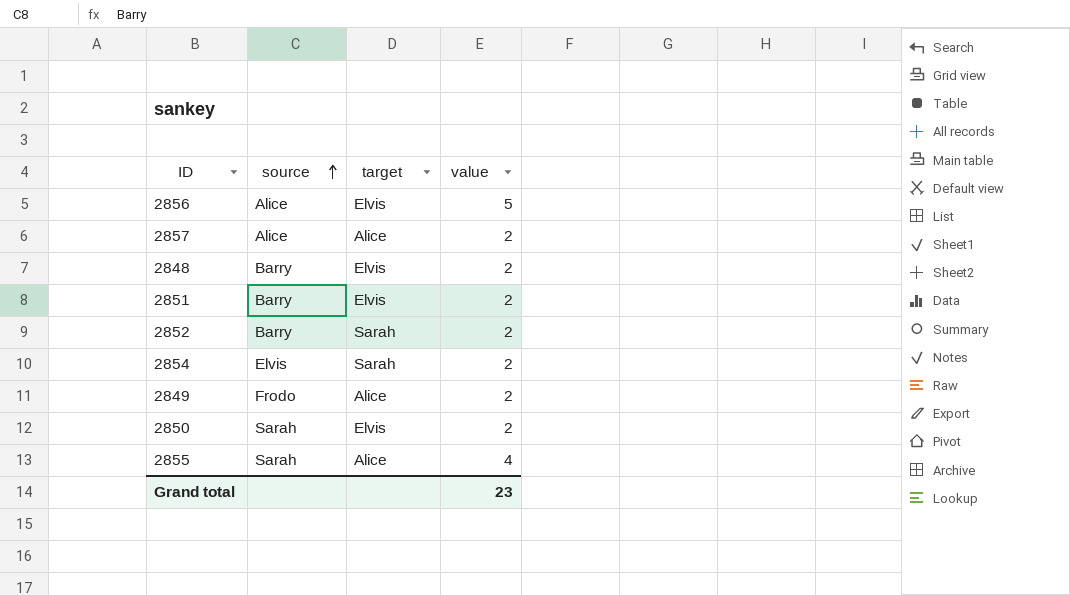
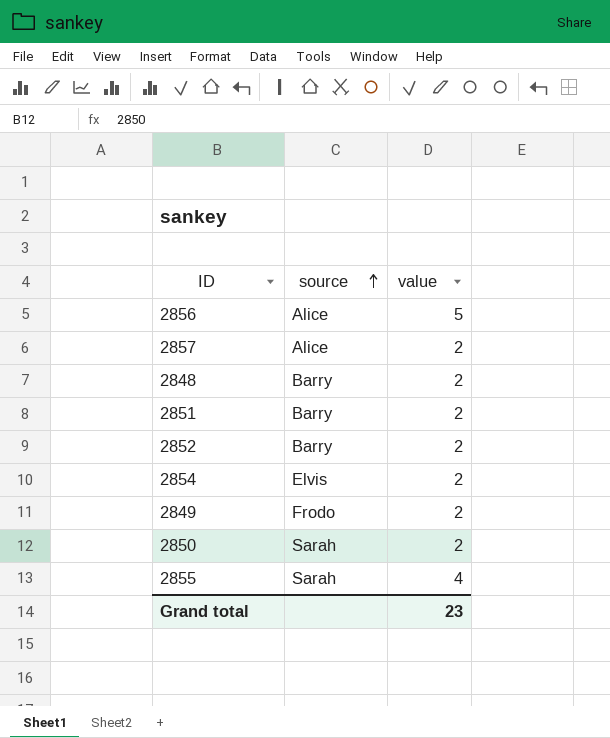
column target | position: 3 -> none

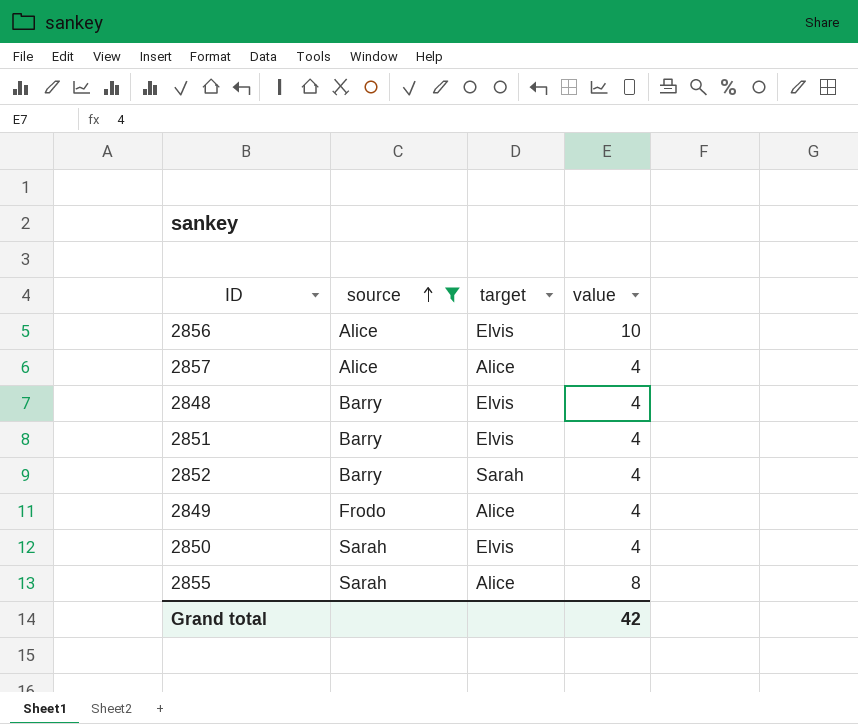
filter: none -> source != Elvis
column target | position: none -> 3
2856 | value: 5 -> 10
2857 | value: 2 -> 4
2848 | value: 2 -> 4
2851 | value: 2 -> 4
2852 | value: 2 -> 4
2849 | value: 2 -> 4
2850 | value: 2 -> 4
2855 | value: 4 -> 8
Grand total | value: 23 -> 42

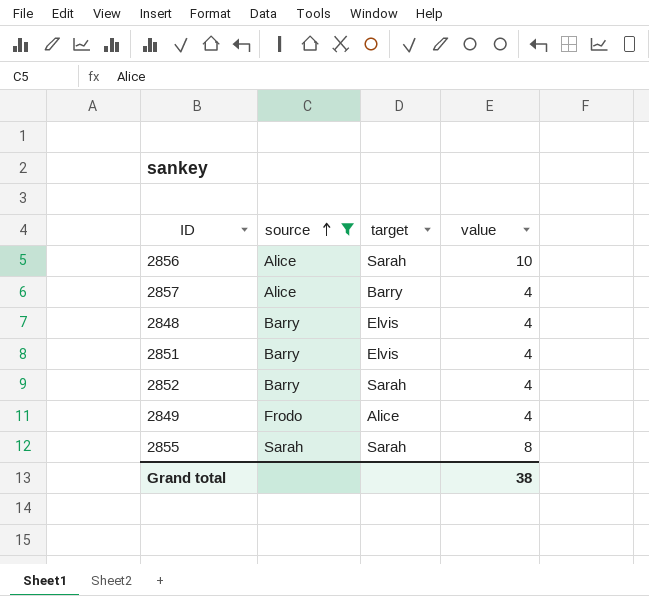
row 2850: Sarah | Elvis | 4 -> none
2856 | target: Elvis -> Sarah
2857 | target: Alice -> Barry
2855 | target: Alice -> Sarah
Grand total | value: 42 -> 38

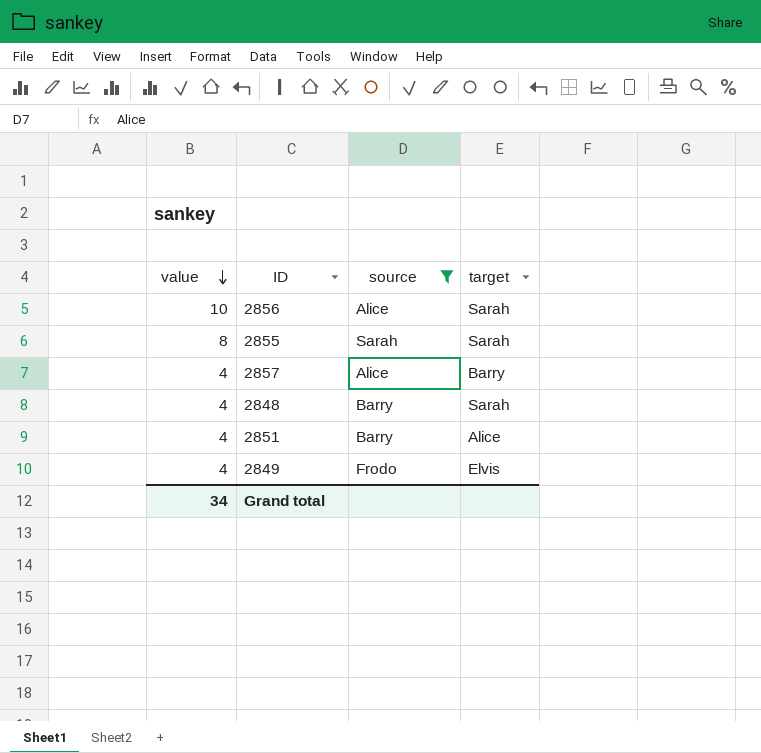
row order: source ascending -> value descending
column value | position: 4 -> 1
row 2852: Barry | Sarah | 4 -> none
2848 | target: Elvis -> Sarah
2851 | target: Elvis -> Alice
2849 | target: Alice -> Elvis
Grand total | value: 38 -> 34

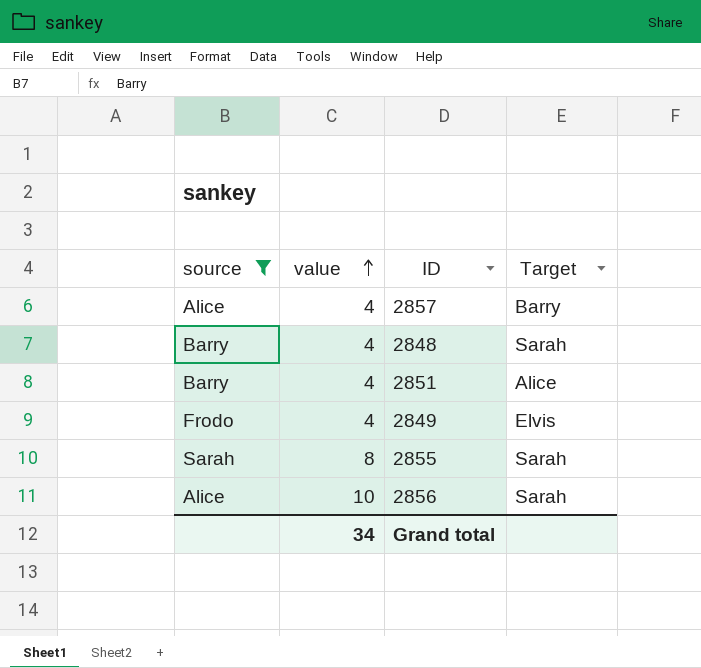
row order: value descending -> value ascending
column source | position: 3 -> 1
column name: target -> Target

